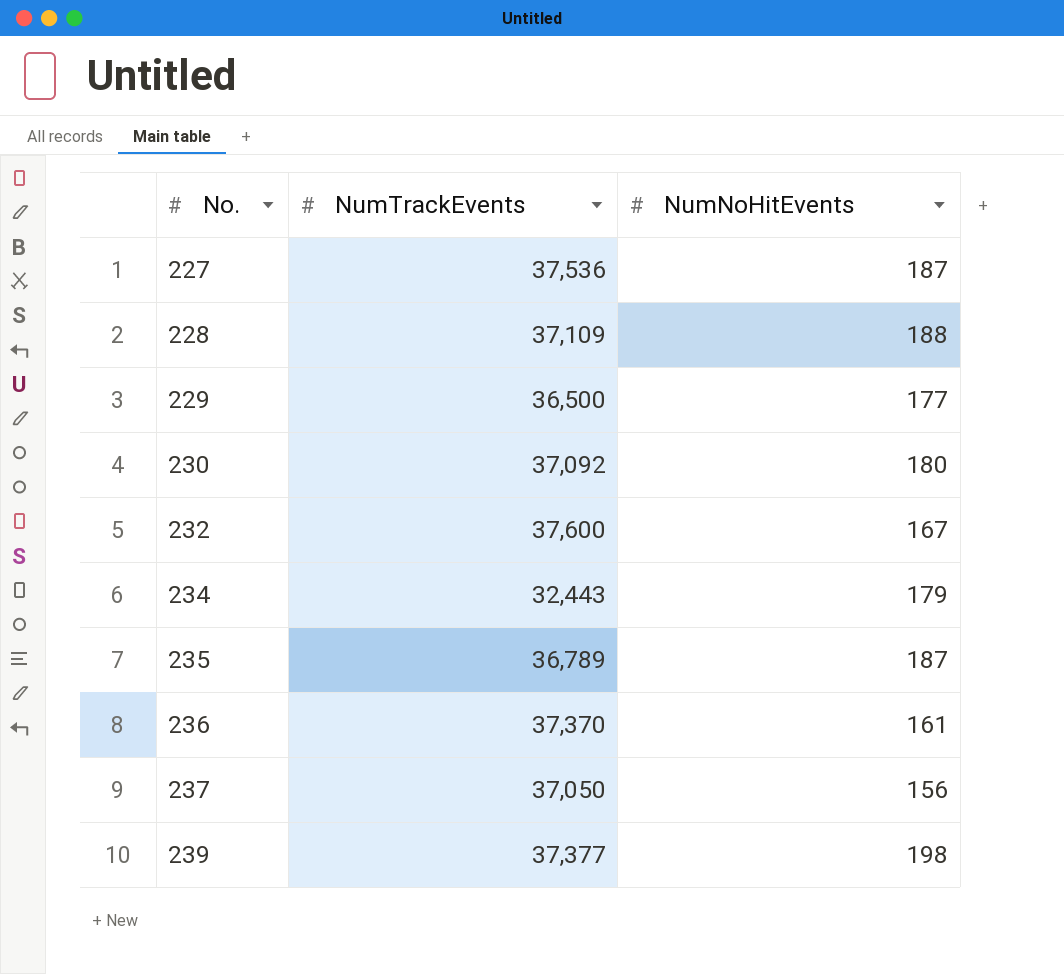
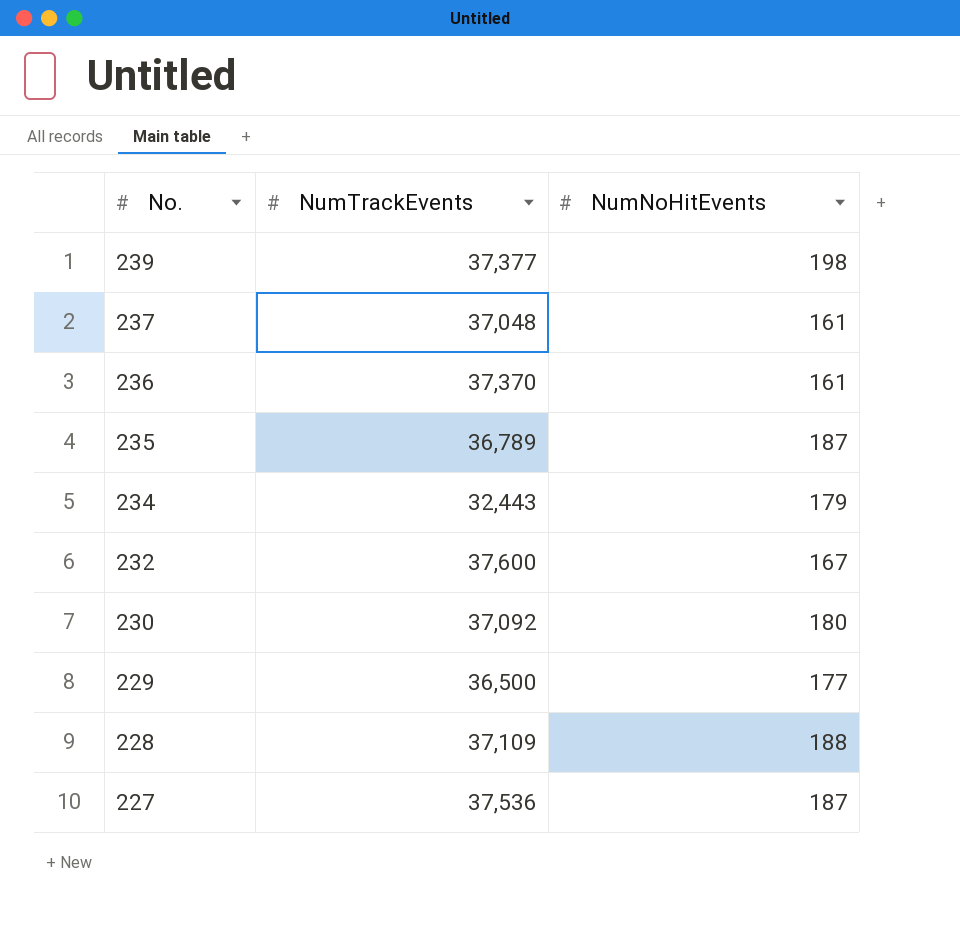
row order: No. ascending -> No. descending
237 | NumTrackEvents: 37,050 -> 37,048
237 | NumNoHitEvents: 156 -> 161

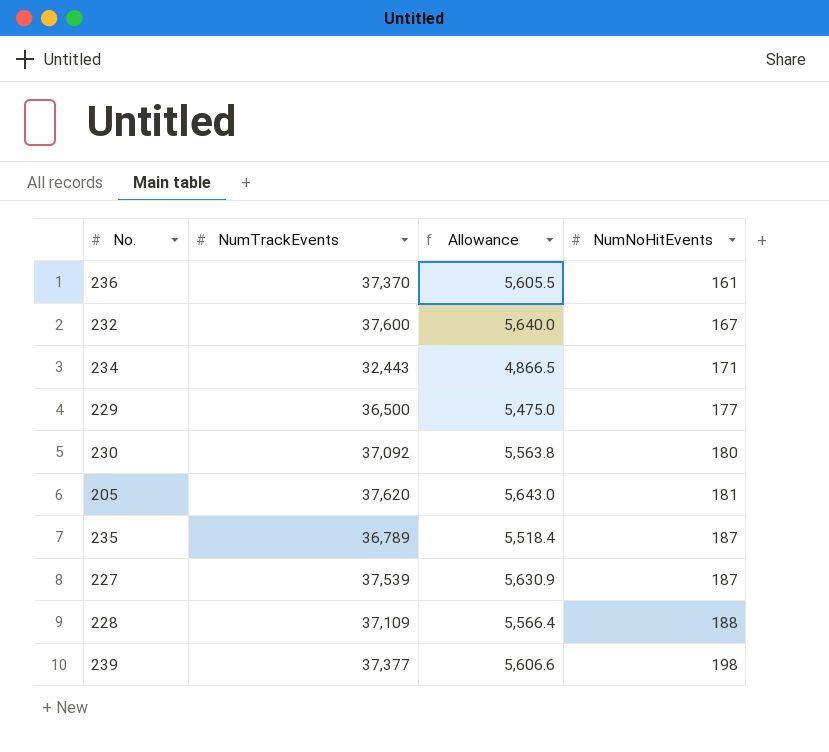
row order: No. descending -> NumNoHitEvents ascending
column Allowance | formula: none -> [NumTrackEvents] * 0.15
row 237: 37,048 | 161 -> none
234 | NumNoHitEvents: 179 -> 171
row 205: none -> 37,620 | 5,643.0 | 181
227 | NumTrackEvents: 37,536 -> 37,539

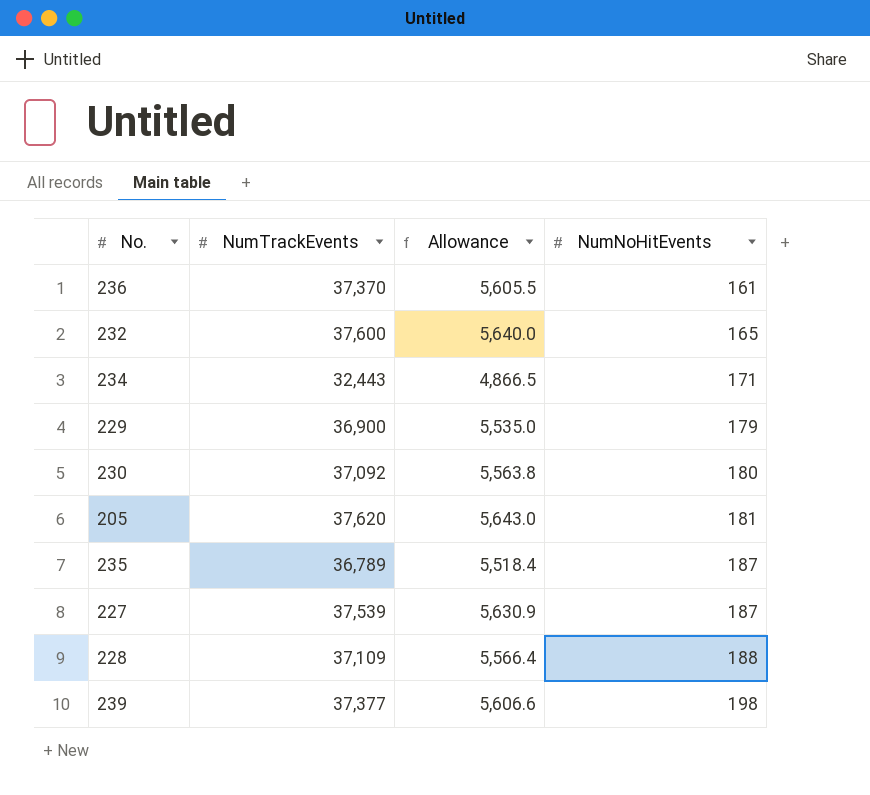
232 | NumNoHitEvents: 167 -> 165
229 | NumTrackEvents: 36,500 -> 36,900
229 | Allowance: 5,475.0 -> 5,535.0
229 | NumNoHitEvents: 177 -> 179

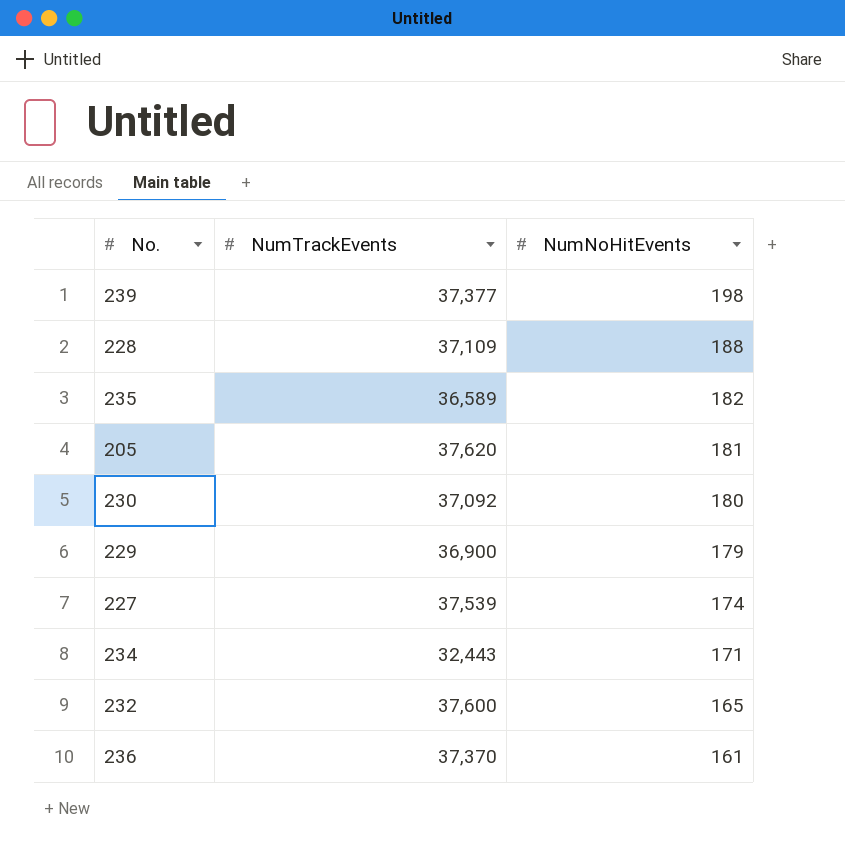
row order: NumNoHitEvents ascending -> NumNoHitEvents descending
column Allowance | formula: [NumTrackEvents] * 0.15 -> none
235 | NumTrackEvents: 36,789 -> 36,589
235 | NumNoHitEvents: 187 -> 182
227 | NumNoHitEvents: 187 -> 174

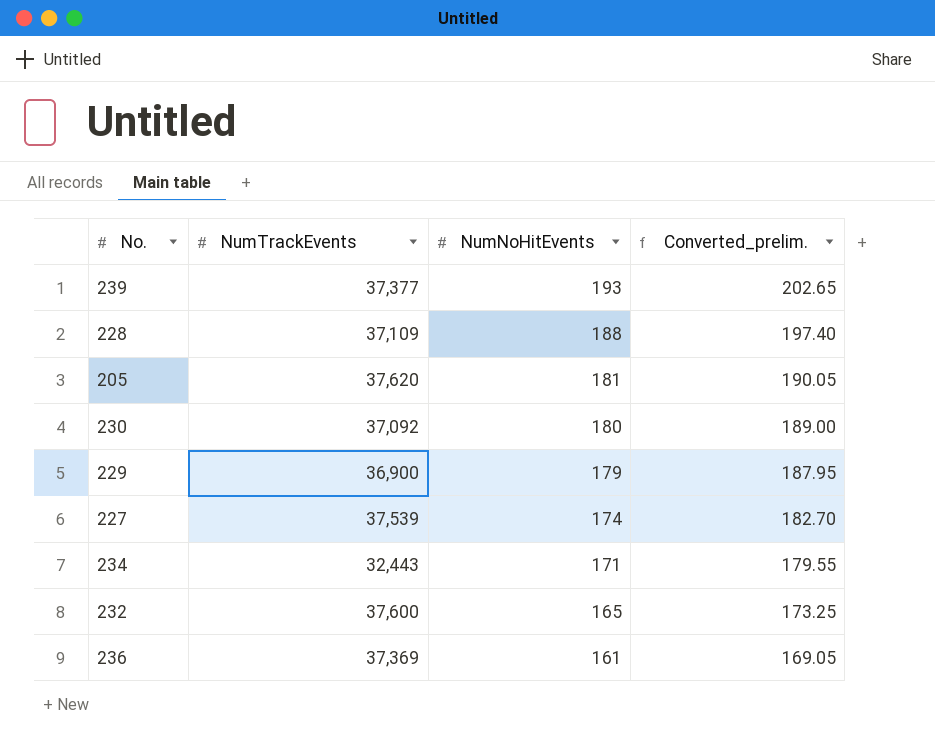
column Converted_prelim. | formula: none -> [NumNoHitEvents] * 1.05
row 235: 36,589 | 182 -> none
239 | NumNoHitEvents: 198 -> 193
236 | NumTrackEvents: 37,370 -> 37,369

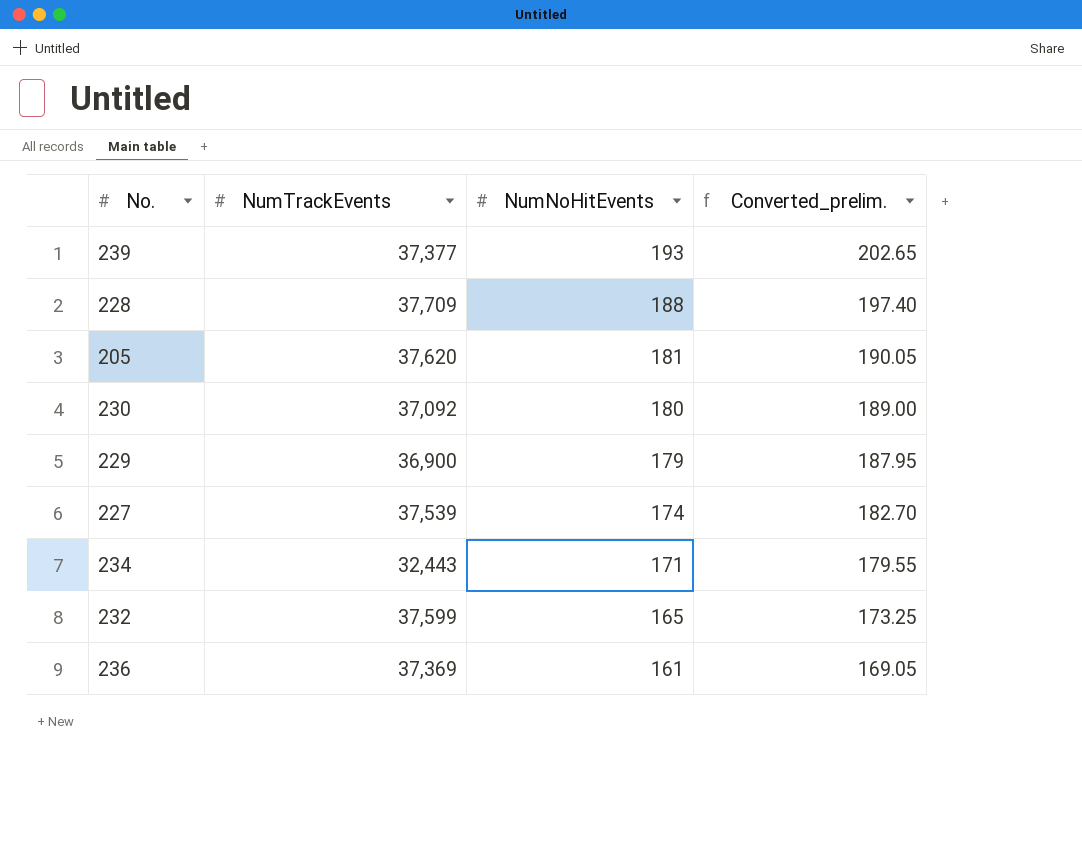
228 | NumTrackEvents: 37,109 -> 37,709
232 | NumTrackEvents: 37,600 -> 37,599

